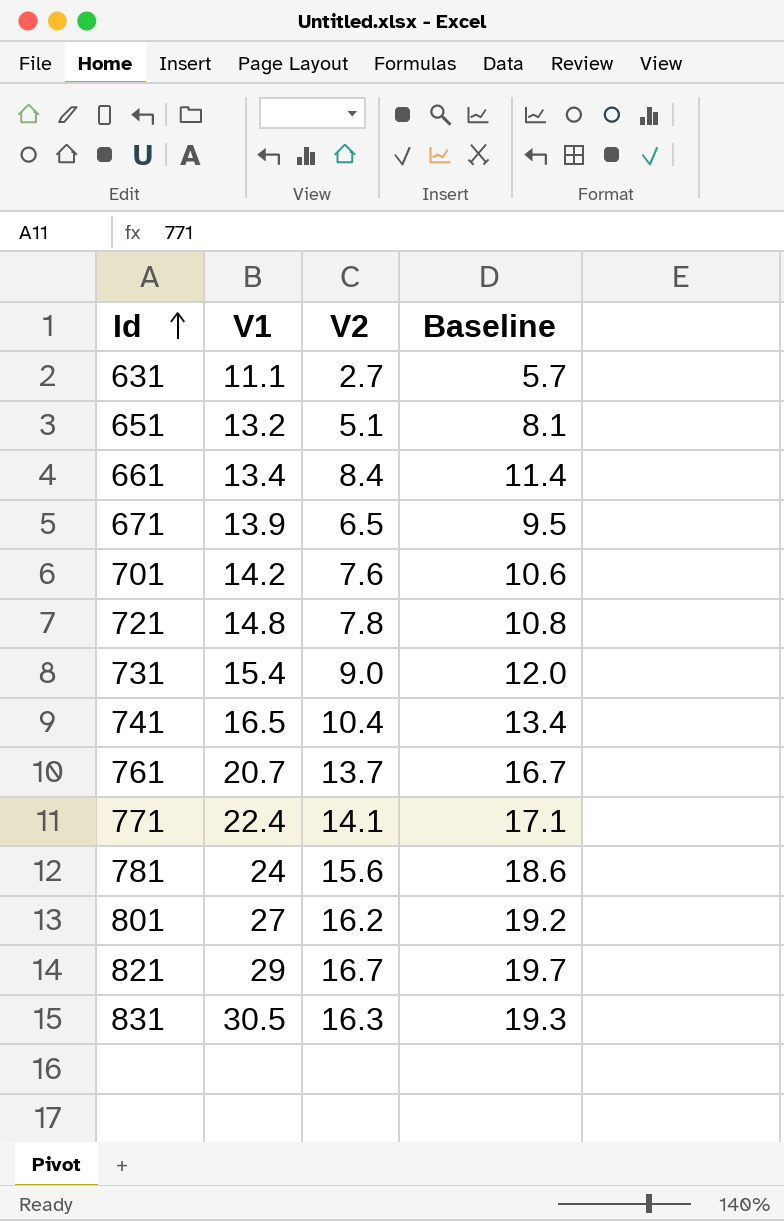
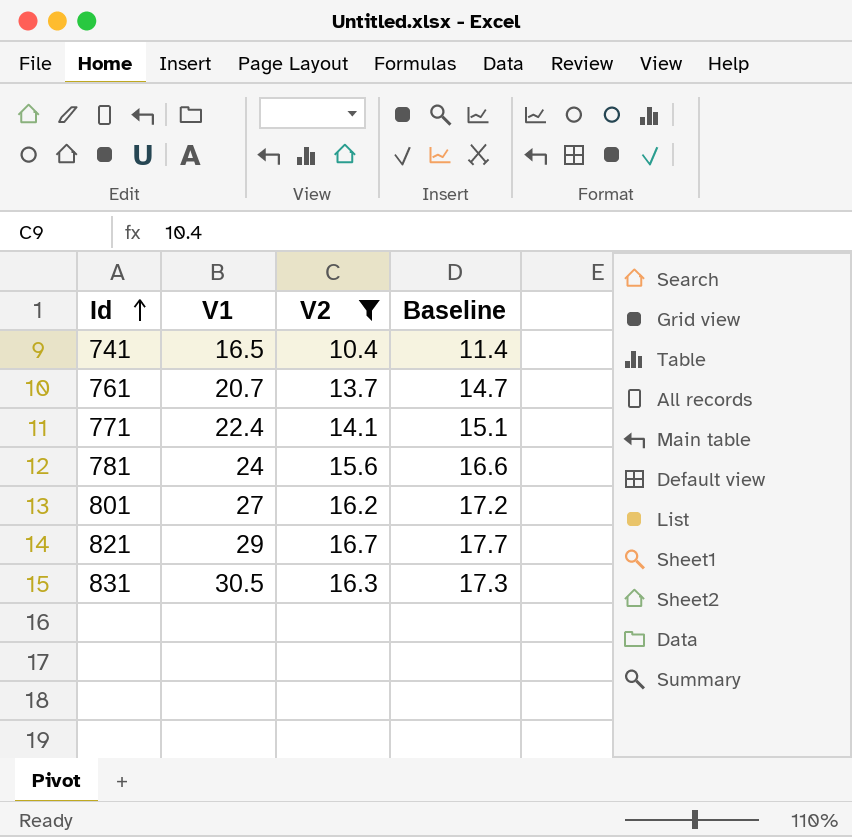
filter: none -> V2 >= 10.4
column Baseline | formula: [V2] + 3 -> [V2] + 1

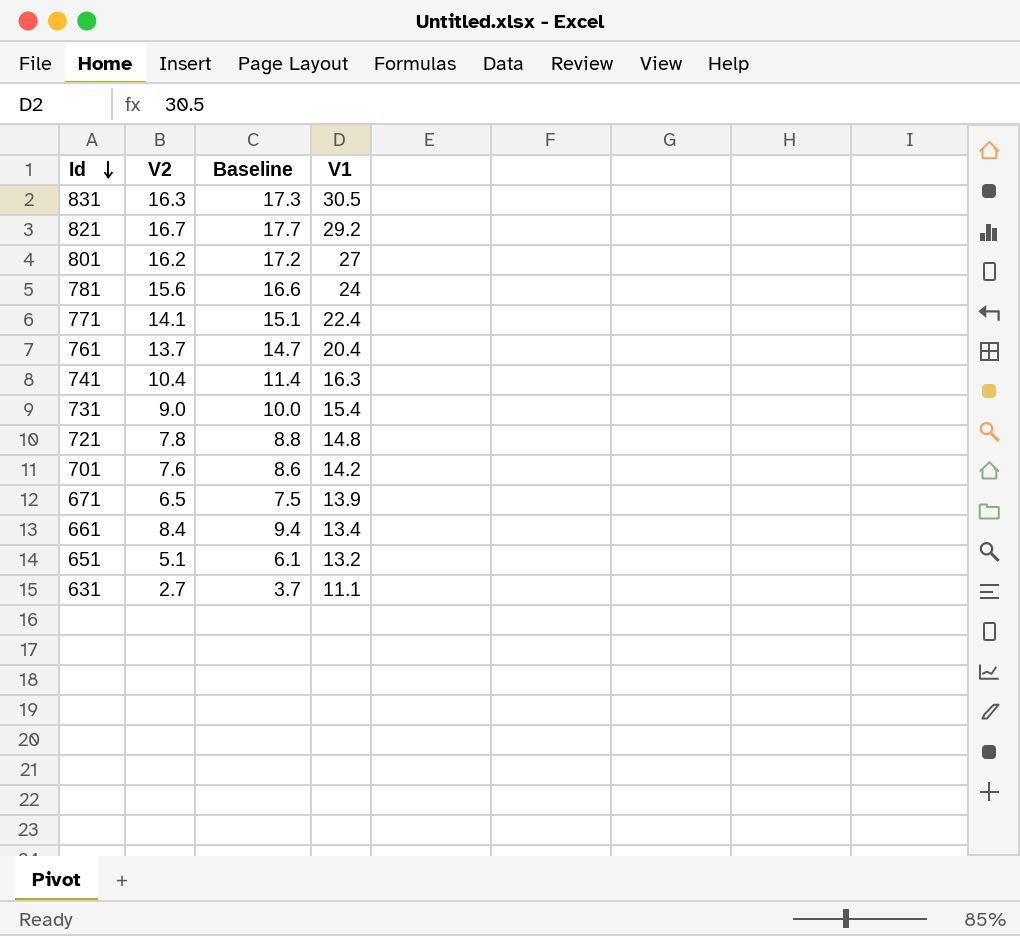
filter: V2 >= 10.4 -> none
row order: Id ascending -> Id descending
column V1 | position: 2 -> 4
821 | V1: 29 -> 29.2
761 | V1: 20.7 -> 20.4
741 | V1: 16.5 -> 16.3

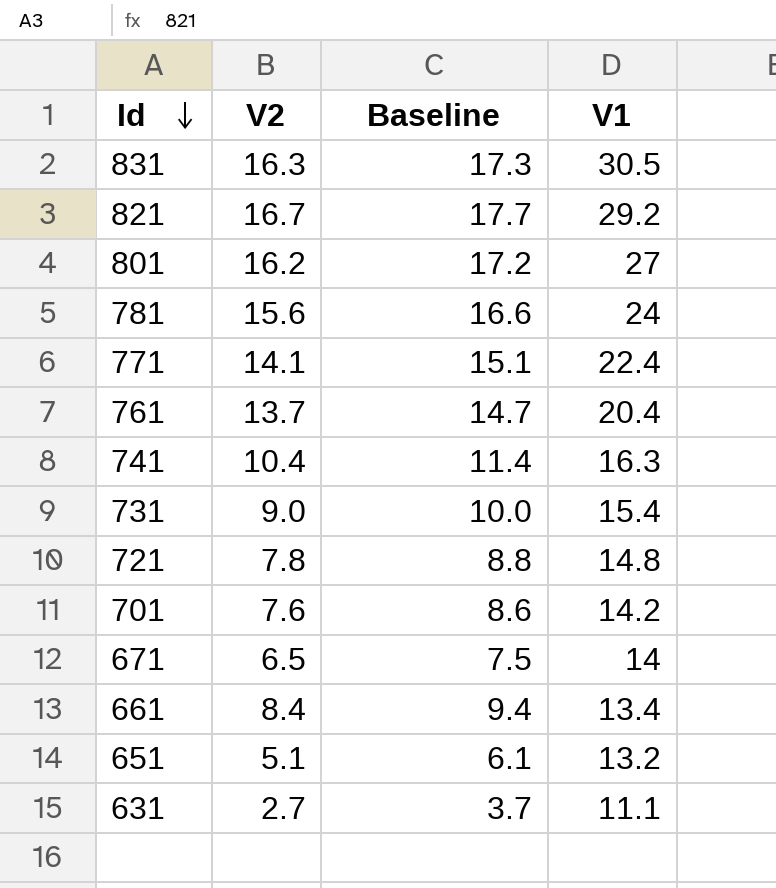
671 | V1: 13.9 -> 14

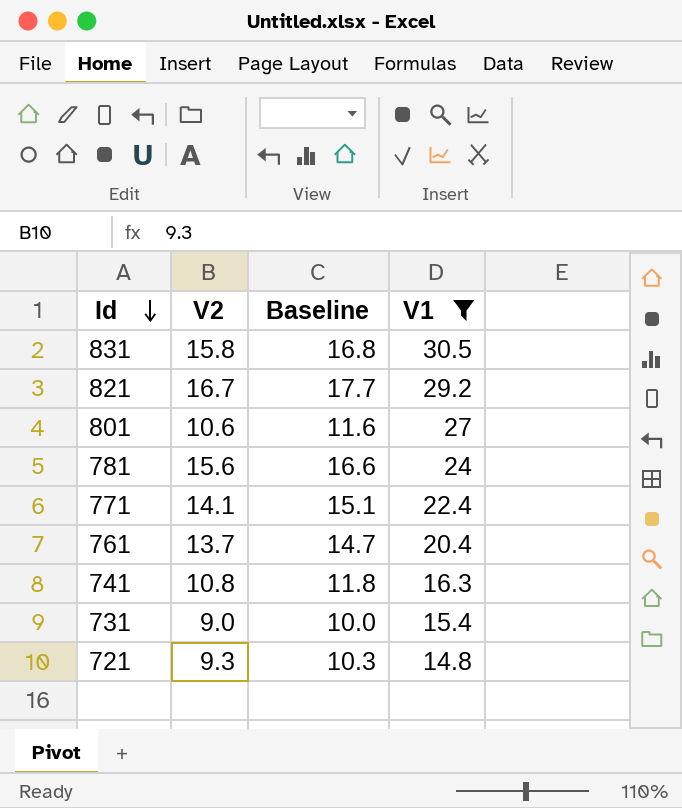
filter: none -> V1 >= 14.8
831 | V2: 16.3 -> 15.8
831 | Baseline: 17.3 -> 16.8
801 | V2: 16.2 -> 10.6
801 | Baseline: 17.2 -> 11.6
741 | V2: 10.4 -> 10.8
741 | Baseline: 11.4 -> 11.8
721 | V2: 7.8 -> 9.3
721 | Baseline: 8.8 -> 10.3

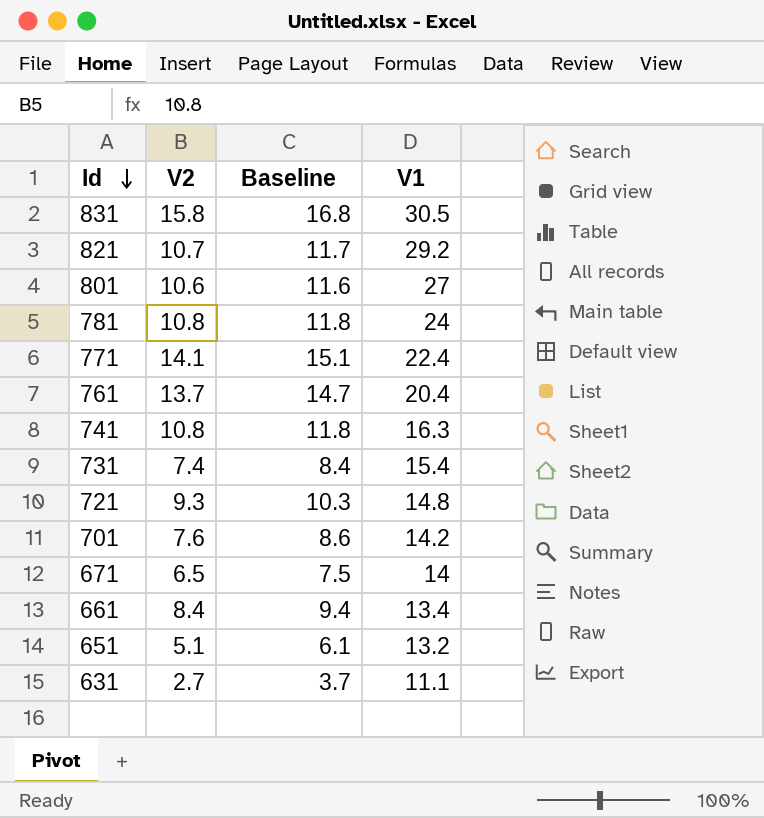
filter: V1 >= 14.8 -> none
821 | V2: 16.7 -> 10.7
821 | Baseline: 17.7 -> 11.7
781 | V2: 15.6 -> 10.8
781 | Baseline: 16.6 -> 11.8
731 | V2: 9.0 -> 7.4
731 | Baseline: 10.0 -> 8.4

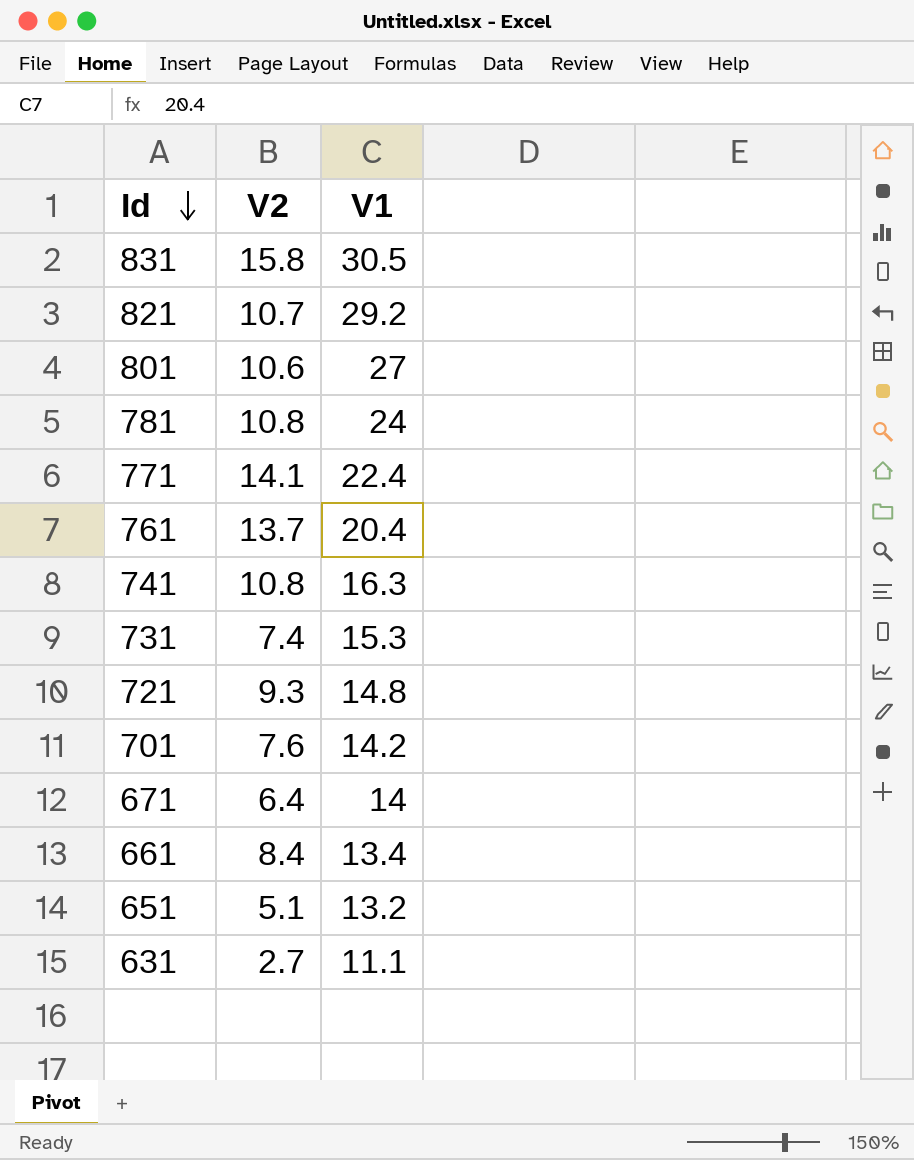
column Baseline | formula: [V2] + 1 -> none
731 | V1: 15.4 -> 15.3
671 | V2: 6.5 -> 6.4

